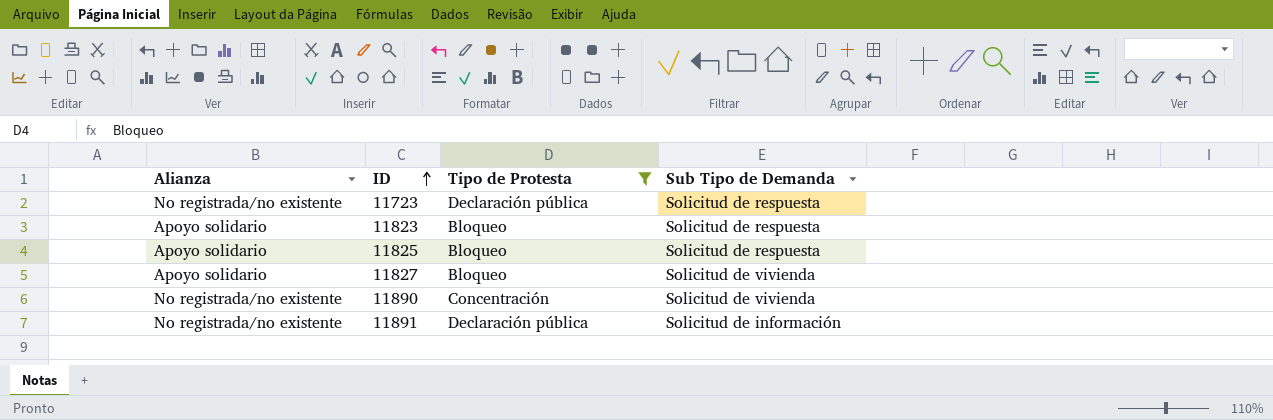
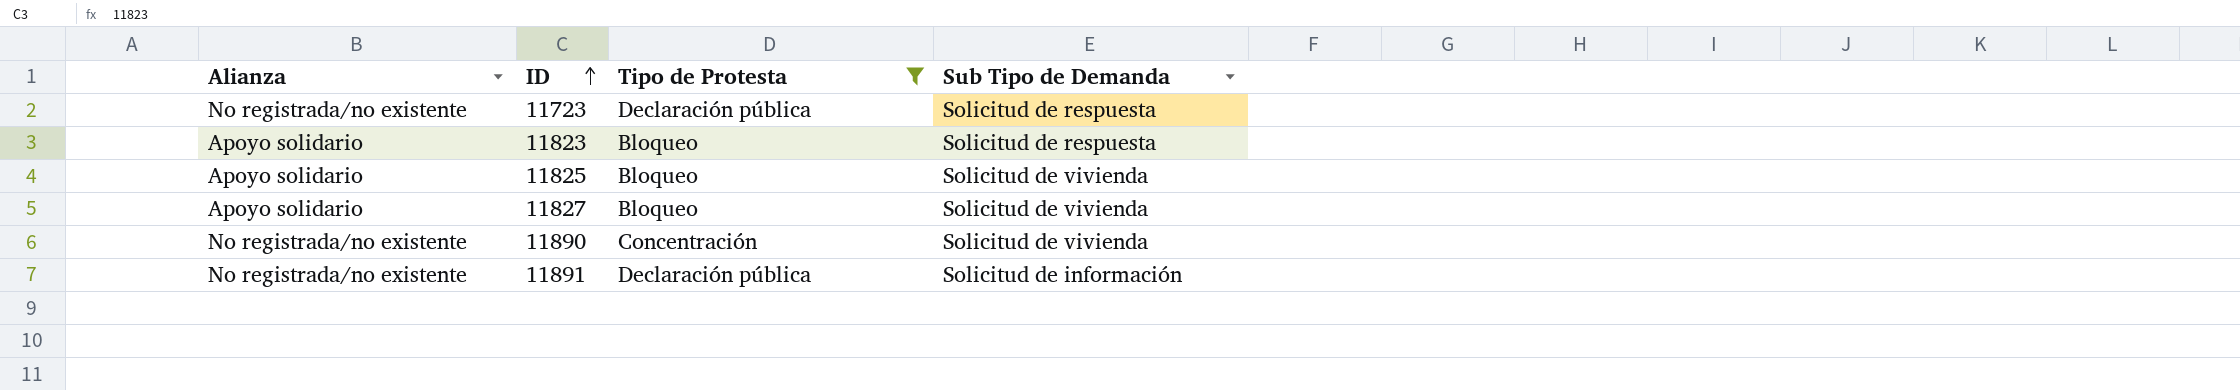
11825 | Sub Tipo de Demanda: Solicitud de respuesta -> Solicitud de vivienda

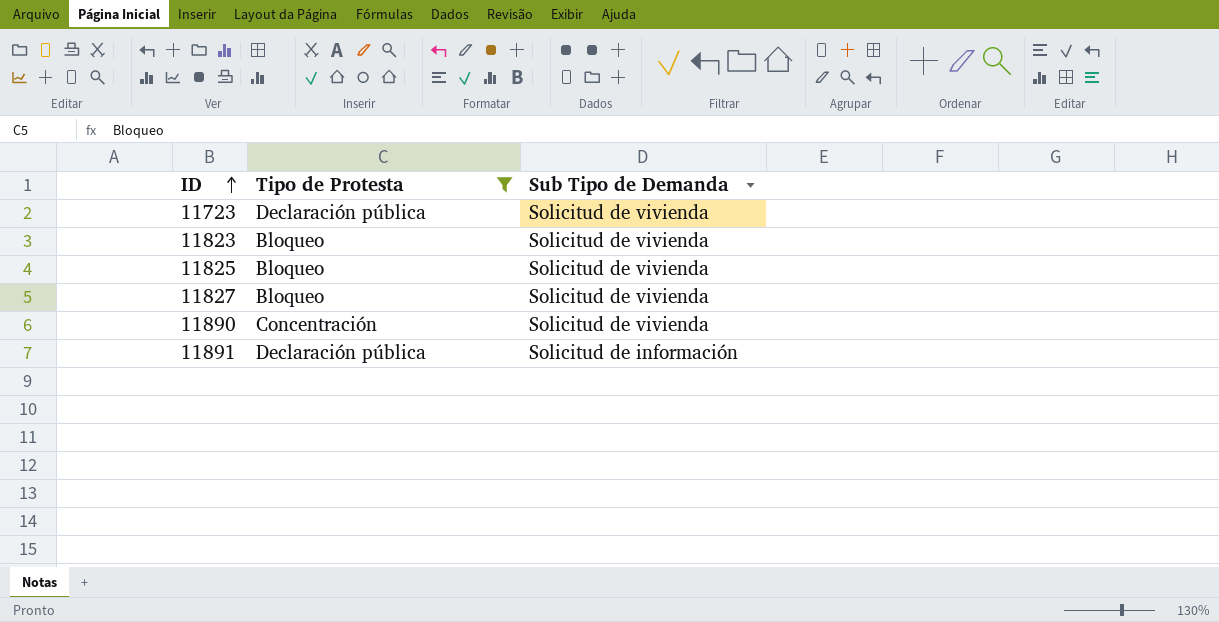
column Alianza | position: 1 -> none
11723 | Sub Tipo de Demanda: Solicitud de respuesta -> Solicitud de vivienda
11823 | Sub Tipo de Demanda: Solicitud de respuesta -> Solicitud de vivienda

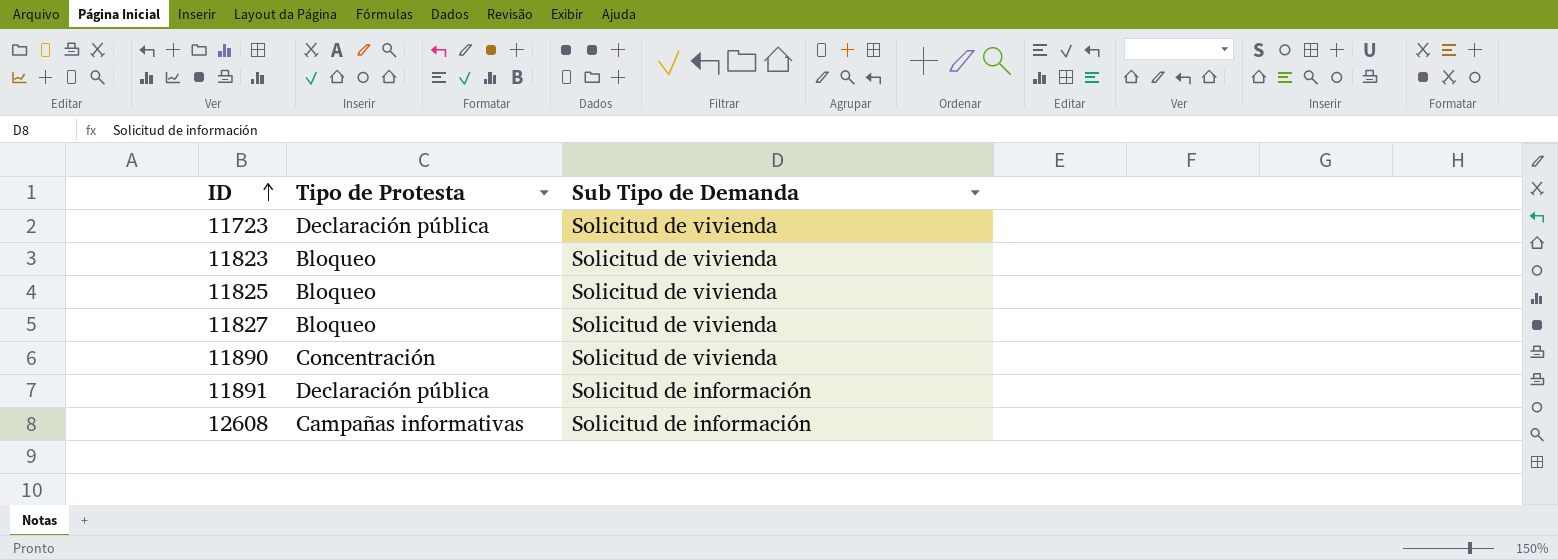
filter: Tipo de Protesta != Campañas informativas -> none

